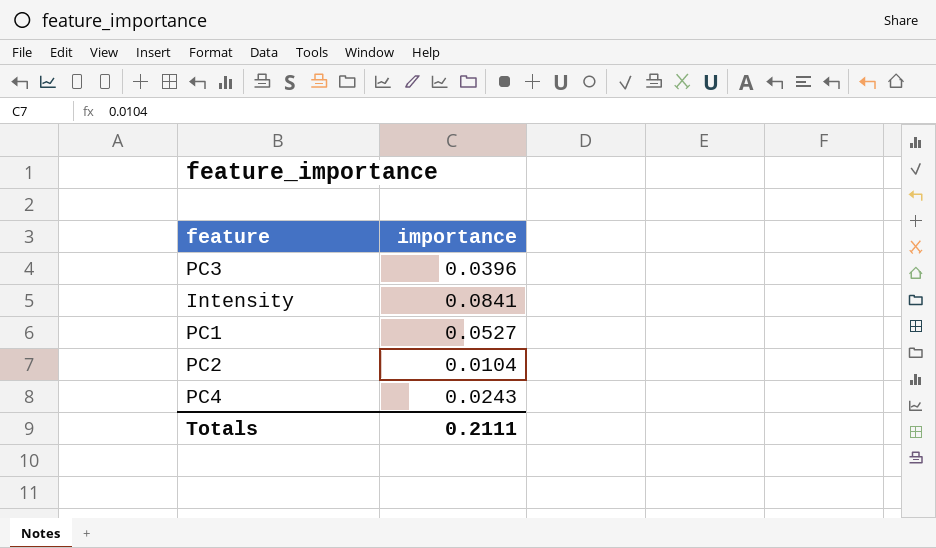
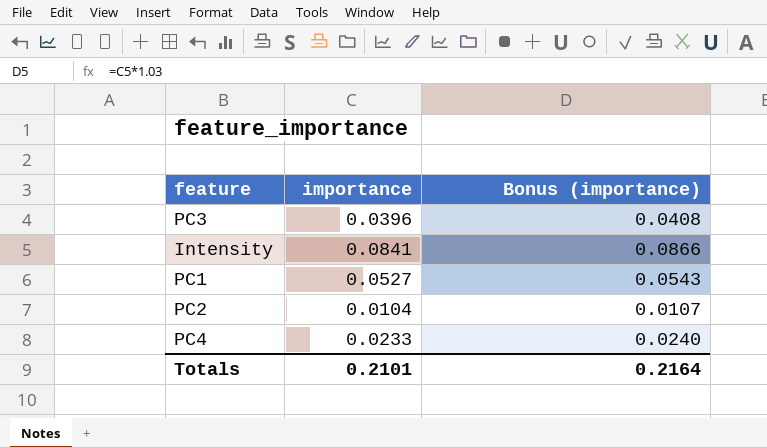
column Bonus (importance) | formula: none -> [importance] * 1.03
PC4 | importance: 0.0243 -> 0.0233
Totals | importance: 0.2111 -> 0.2101

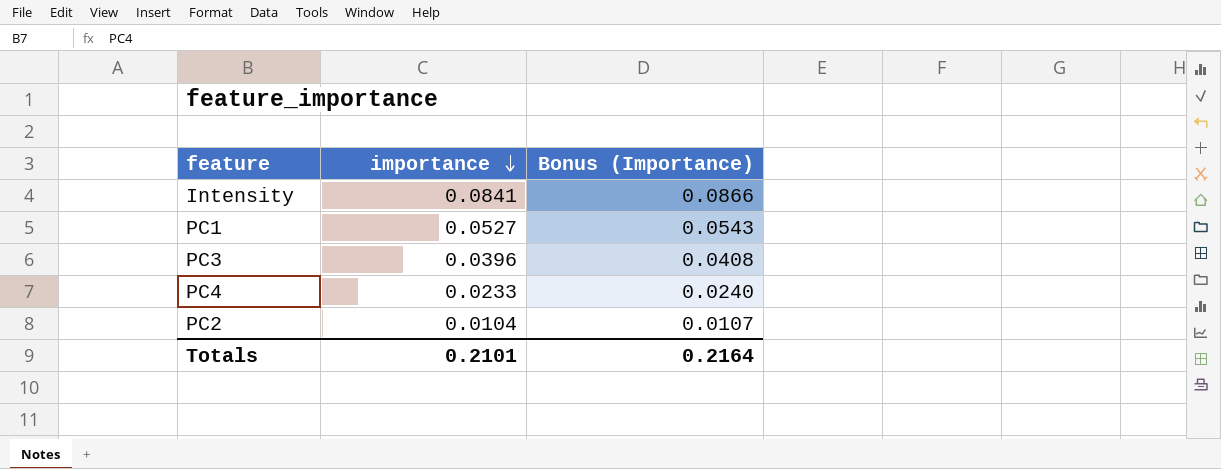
row order: none -> importance descending
column name: Bonus (importance) -> Bonus (Importance)

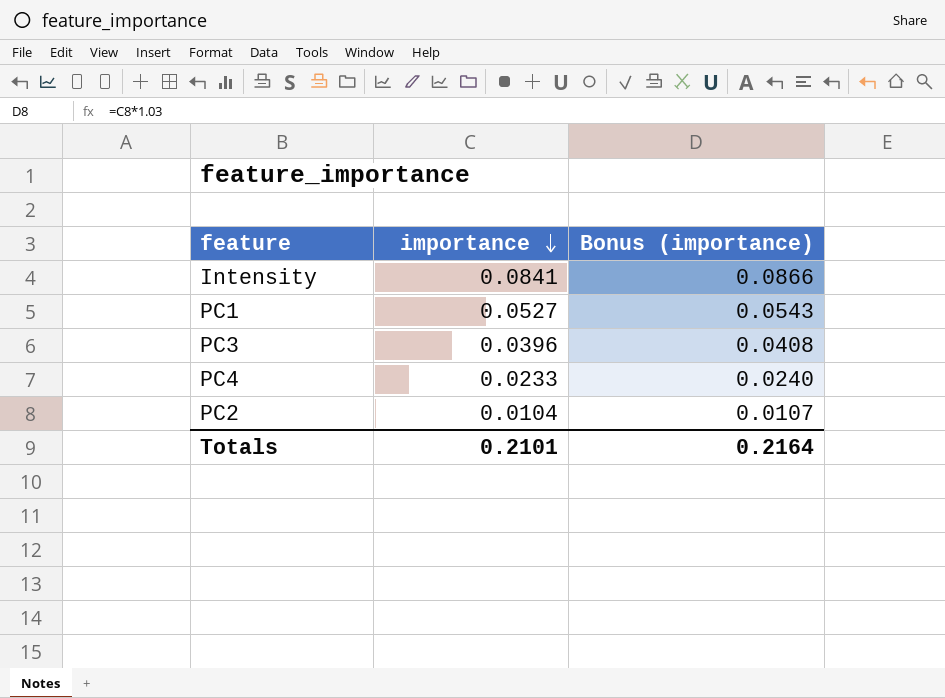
column name: Bonus (Importance) -> Bonus (importance)

